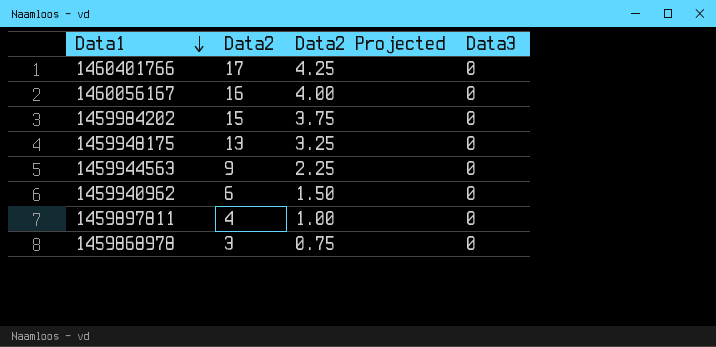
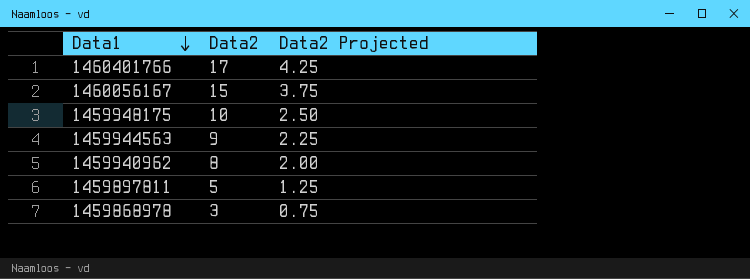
column Data3 | position: 4 -> none
row 1459984202: 15 | 3.75 | 0 -> none
1460056167 | Data2: 16 -> 15
1460056167 | Data2 Projected: 4.00 -> 3.75
1459948175 | Data2: 13 -> 10
1459948175 | Data2 Projected: 3.25 -> 2.50
1459940962 | Data2: 6 -> 8
1459940962 | Data2 Projected: 1.50 -> 2.00
1459897811 | Data2: 4 -> 5
1459897811 | Data2 Projected: 1.00 -> 1.25

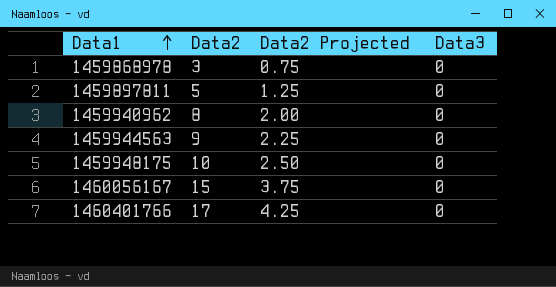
row order: Data1 descending -> Data1 ascending
column Data3 | position: none -> 4

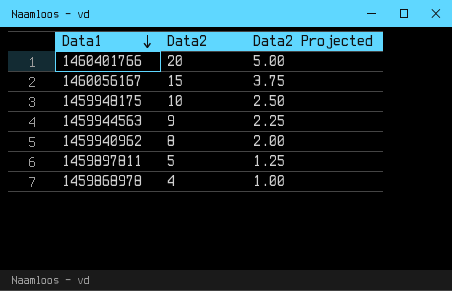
row order: Data1 ascending -> Data1 descending
column Data3 | position: 4 -> none
1460401766 | Data2: 17 -> 20
1460401766 | Data2 Projected: 4.25 -> 5.00
1459868978 | Data2: 3 -> 4
1459868978 | Data2 Projected: 0.75 -> 1.00

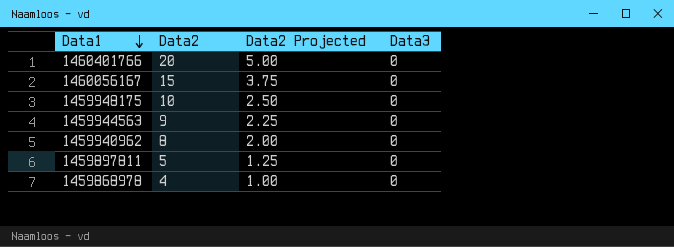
column Data3 | position: none -> 4

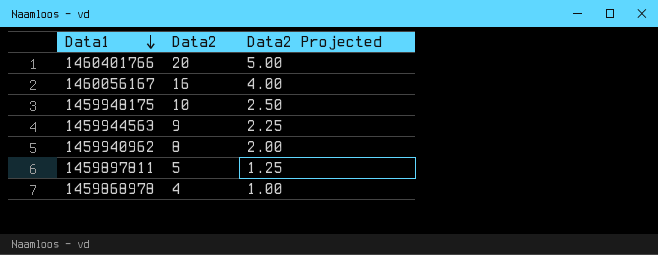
column Data3 | position: 4 -> none
1460056167 | Data2: 15 -> 16
1460056167 | Data2 Projected: 3.75 -> 4.00

